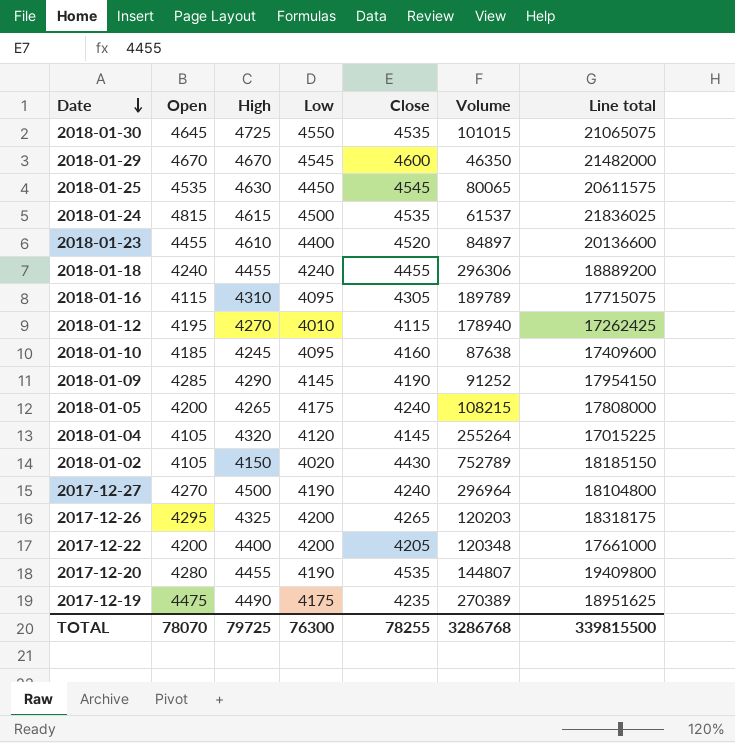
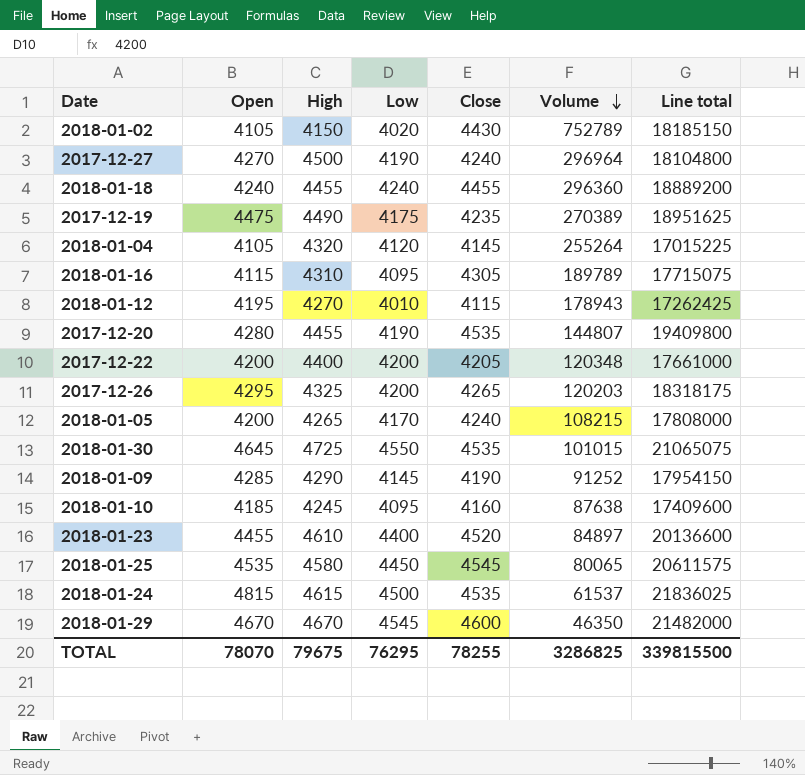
row order: Date descending -> Volume descending
2018-01-18 | Volume: 296306 -> 296360
2018-01-12 | Volume: 178940 -> 178943
2018-01-05 | Low: 4175 -> 4170
2018-01-25 | High: 4630 -> 4580
TOTAL | High: 79725 -> 79675
TOTAL | Low: 76300 -> 76295
TOTAL | Volume: 3286768 -> 3286825

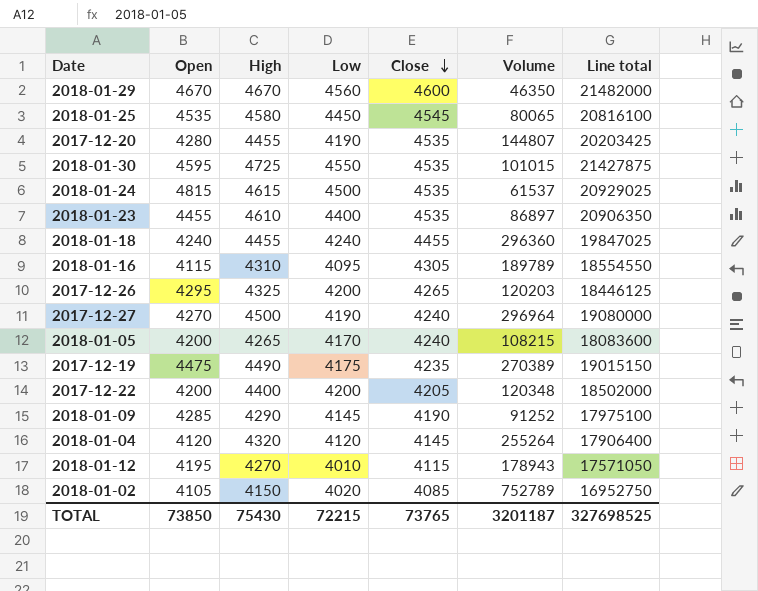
row order: Volume descending -> Close descending
column Line total | formula: [Open] * [Close] -> [High] * [Close]
row 2018-01-10: 4185 | 4245 | 4095 | 4160 | 87638 | 17409600 -> none
2018-01-29 | Low: 4545 -> 4560
2018-01-30 | Open: 4645 -> 4595
2018-01-23 | Close: 4520 -> 4535
2018-01-23 | Volume: 84897 -> 86897
2018-01-04 | Open: 4105 -> 4120
2018-01-02 | Close: 4430 -> 4085
TOTAL | Open: 78070 -> 73850
TOTAL | High: 79675 -> 75430
TOTAL | Low: 76295 -> 72215
TOTAL | Close: 78255 -> 73765
TOTAL | Volume: 3286825 -> 3201187
TOTAL | Line total: 339815500 -> 327698525

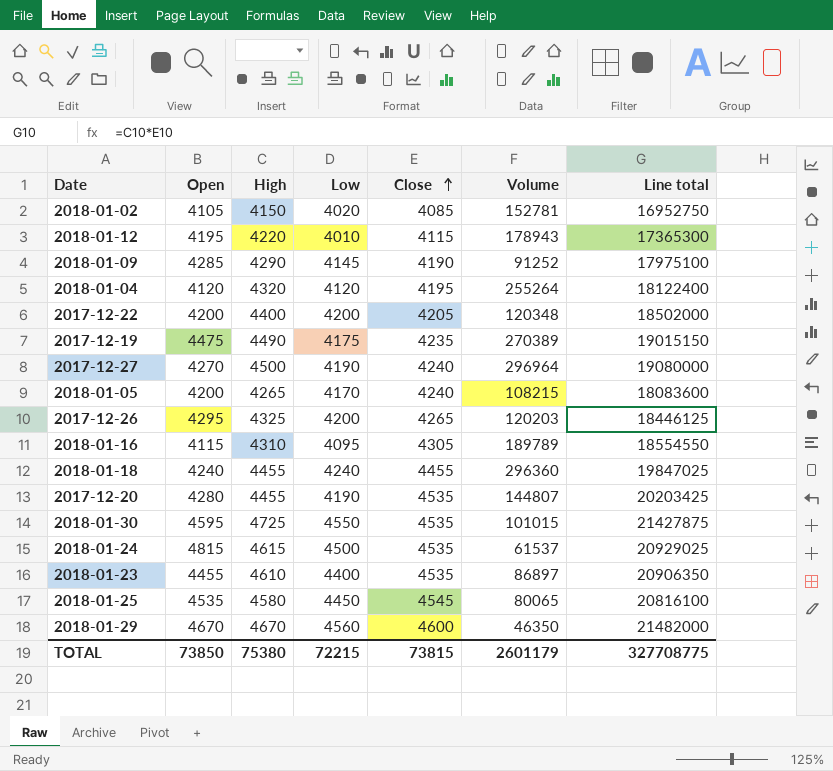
row order: Close descending -> Close ascending
2018-01-02 | Volume: 752789 -> 152781
2018-01-12 | High: 4270 -> 4220
2018-01-12 | Line total: 17571050 -> 17365300
2018-01-04 | Close: 4145 -> 4195
2018-01-04 | Line total: 17906400 -> 18122400
TOTAL | High: 75430 -> 75380
TOTAL | Close: 73765 -> 73815
TOTAL | Volume: 3201187 -> 2601179
TOTAL | Line total: 327698525 -> 327708775

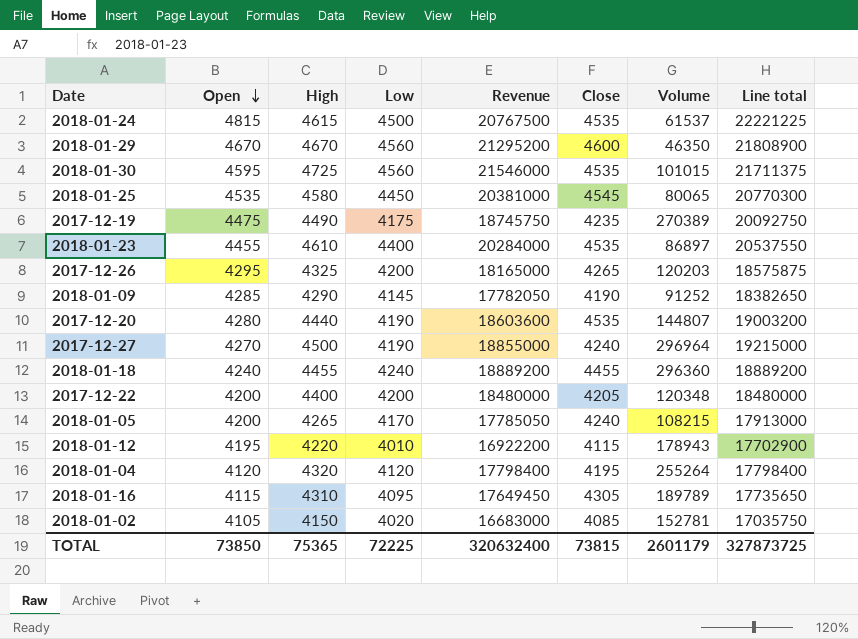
row order: Close ascending -> Open descending
column Revenue | formula: none -> [High] * [Low]
column Line total | formula: [High] * [Close] -> [Open] * [High]
2018-01-30 | Low: 4550 -> 4560
2017-12-20 | High: 4455 -> 4440
TOTAL | High: 75380 -> 75365
TOTAL | Low: 72215 -> 72225
TOTAL | Line total: 327708775 -> 327873725

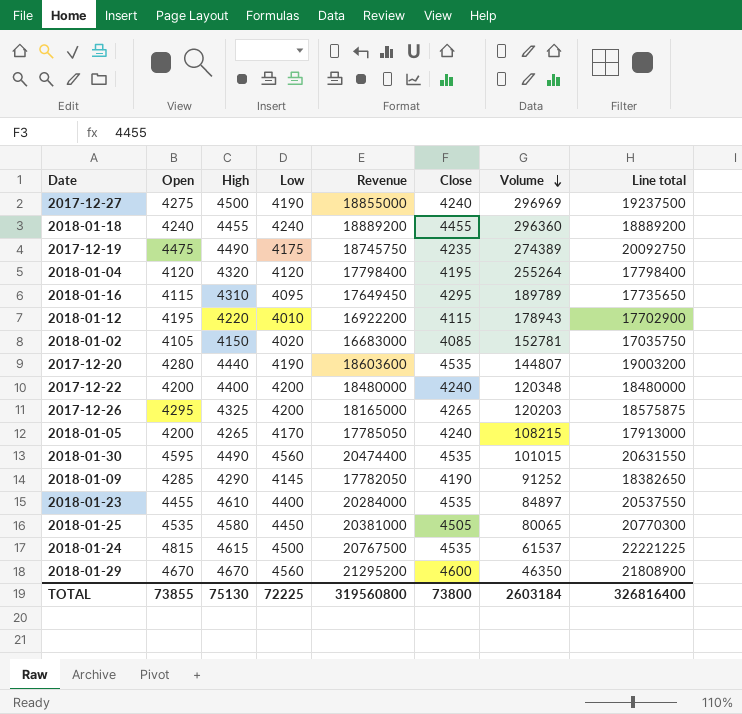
row order: Open descending -> Volume descending
2017-12-27 | Open: 4270 -> 4275
2017-12-27 | Volume: 296964 -> 296969
2017-12-27 | Line total: 19215000 -> 19237500
2017-12-19 | Volume: 270389 -> 274389
2018-01-16 | Close: 4305 -> 4295
2017-12-22 | Close: 4205 -> 4240
2018-01-30 | High: 4725 -> 4490
2018-01-30 | Revenue: 21546000 -> 20474400
2018-01-30 | Line total: 21711375 -> 20631550
2018-01-23 | Volume: 86897 -> 84897
2018-01-25 | Close: 4545 -> 4505
TOTAL | Open: 73850 -> 73855
TOTAL | High: 75365 -> 75130
TOTAL | Revenue: 320632400 -> 319560800
TOTAL | Close: 73815 -> 73800
TOTAL | Volume: 2601179 -> 2603184
TOTAL | Line total: 327873725 -> 326816400

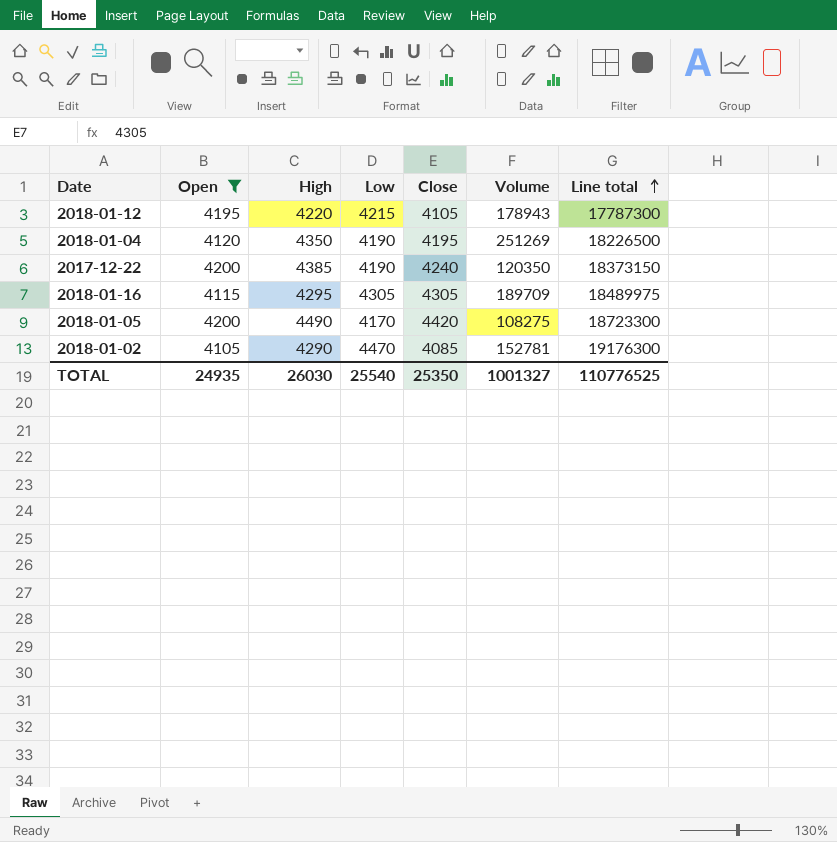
filter: none -> Open <= 4200
row order: Volume descending -> Line total ascending
column Revenue | formula: [High] * [Low] -> none
column Line total | formula: [Open] * [High] -> [High] * [Low]
2018-01-12 | Low: 4010 -> 4215
2018-01-12 | Close: 4115 -> 4105
2018-01-04 | High: 4320 -> 4350
2018-01-04 | Low: 4120 -> 4190
2018-01-04 | Volume: 255264 -> 251269
2017-12-22 | High: 4400 -> 4385
2017-12-22 | Low: 4200 -> 4190
2017-12-22 | Volume: 120348 -> 120350
2018-01-16 | High: 4310 -> 4295
2018-01-16 | Low: 4095 -> 4305
2018-01-16 | Close: 4295 -> 4305
2018-01-16 | Volume: 189789 -> 189709
2018-01-05 | High: 4265 -> 4490
2018-01-05 | Close: 4240 -> 4420
2018-01-05 | Volume: 108215 -> 108275
2018-01-02 | High: 4150 -> 4290
2018-01-02 | Low: 4020 -> 4470
TOTAL | Open: 73855 -> 24935
TOTAL | High: 75130 -> 26030
TOTAL | Low: 72225 -> 25540
TOTAL | Close: 73800 -> 25350
TOTAL | Volume: 2603184 -> 1001327
TOTAL | Line total: 326816400 -> 110776525

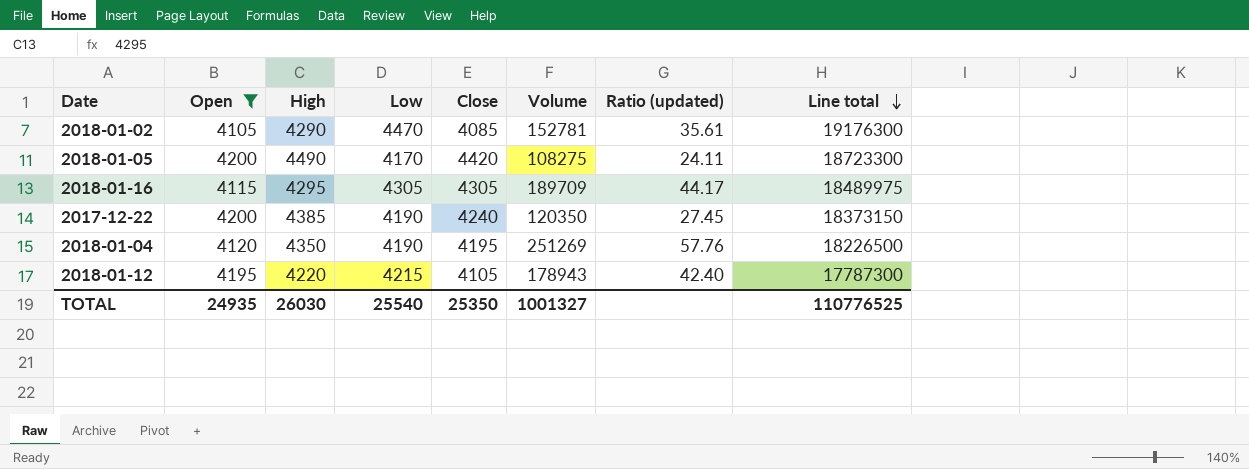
row order: Line total ascending -> Line total descending
column Ratio (updated) | formula: none -> [Volume] / [High]

